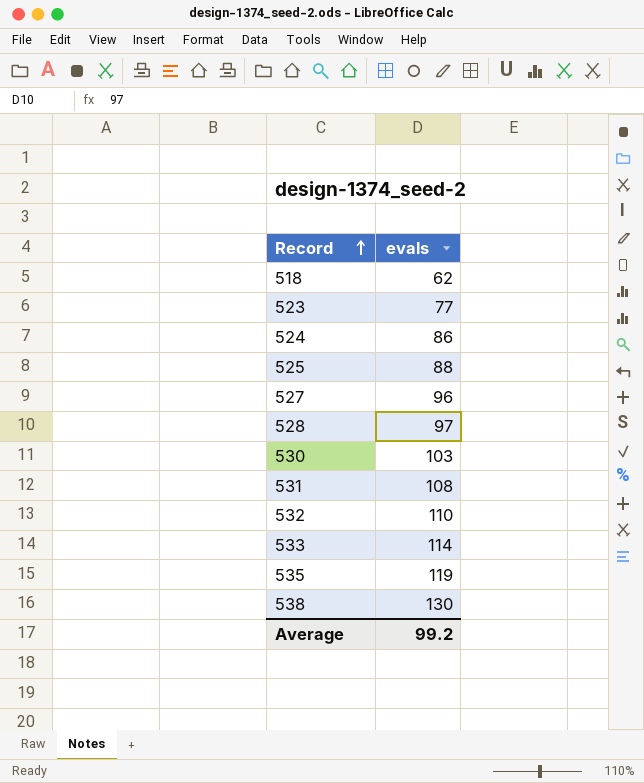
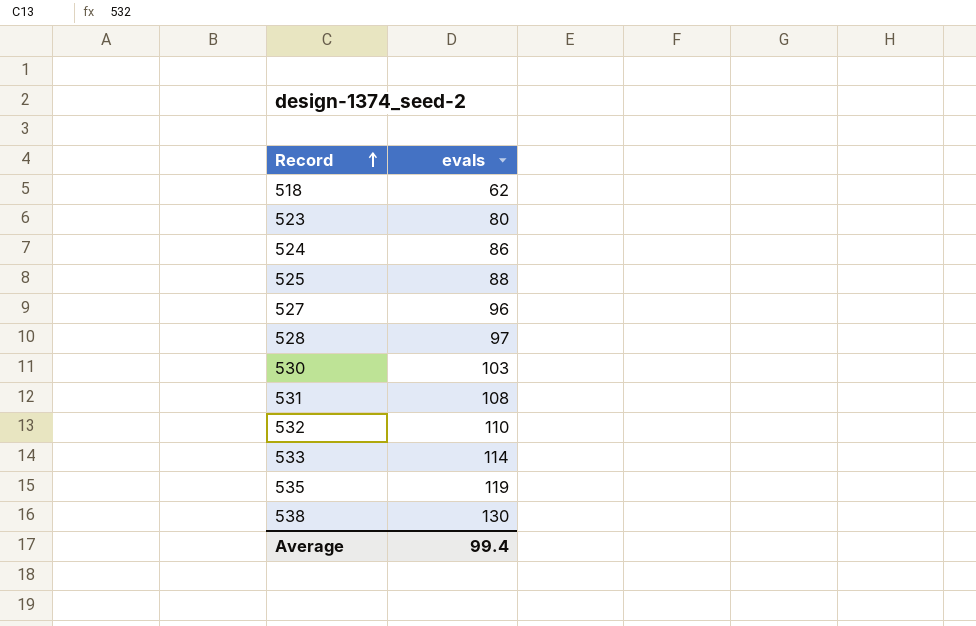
523 | evals: 77 -> 80
Average | evals: 99.2 -> 99.4

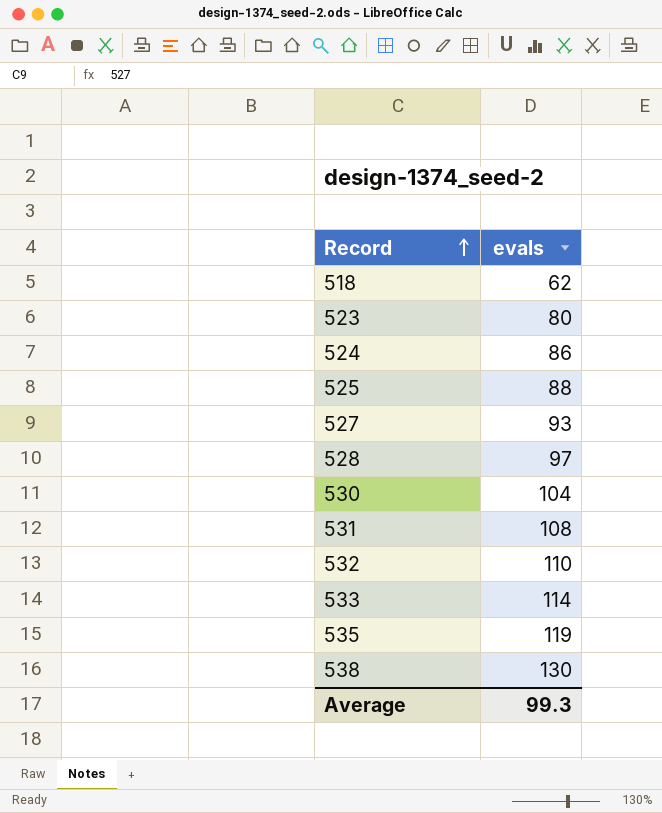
527 | evals: 96 -> 93
530 | evals: 103 -> 104
Average | evals: 99.4 -> 99.3

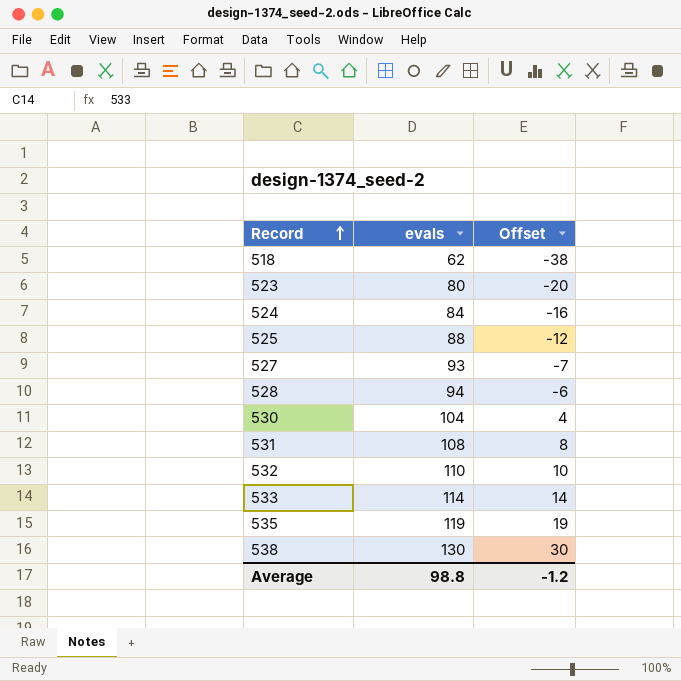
column Offset | formula: none -> [evals] - 100
524 | evals: 86 -> 84
528 | evals: 97 -> 94
Average | evals: 99.3 -> 98.8

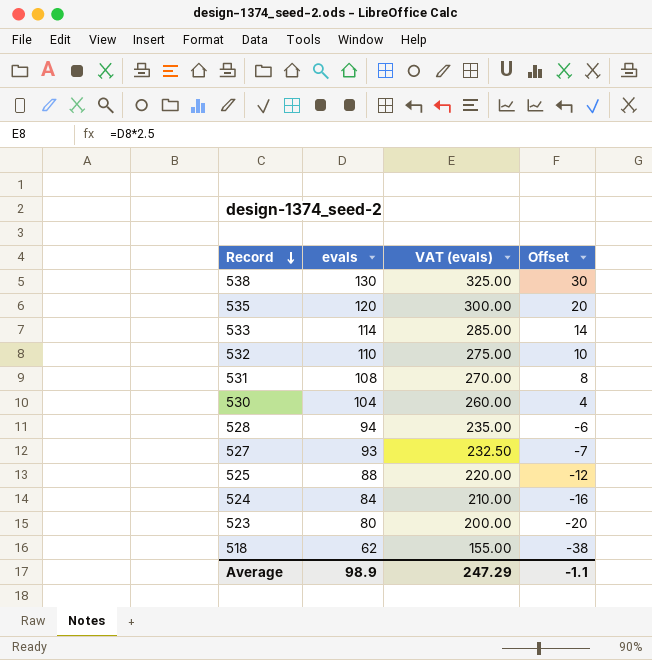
row order: Record ascending -> Record descending
column VAT (evals) | formula: none -> [evals] * 2.5
535 | evals: 119 -> 120
535 | Offset: 19 -> 20
Average | evals: 98.8 -> 98.9
Average | Offset: -1.2 -> -1.1

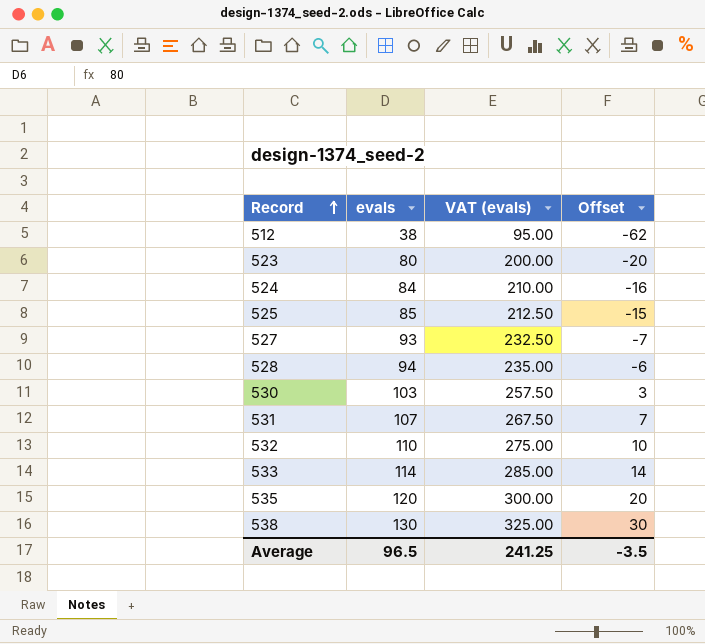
row order: Record descending -> Record ascending
row 518: 62 | 155.00 | -38 -> none
row 512: none -> 38 | 95.00 | -62
525 | evals: 88 -> 85
525 | VAT (evals): 220.00 -> 212.50
525 | Offset: -12 -> -15
530 | evals: 104 -> 103
530 | VAT (evals): 260.00 -> 257.50
530 | Offset: 4 -> 3
531 | evals: 108 -> 107
531 | VAT (evals): 270.00 -> 267.50
531 | Offset: 8 -> 7
Average | evals: 98.9 -> 96.5
Average | VAT (evals): 247.29 -> 241.25
Average | Offset: -1.1 -> -3.5

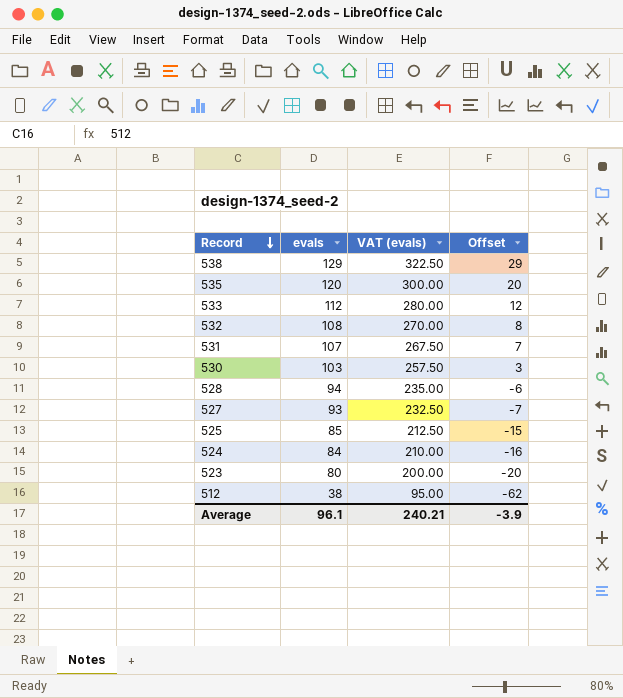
row order: Record ascending -> Record descending
538 | evals: 130 -> 129
538 | VAT (evals): 325.00 -> 322.50
538 | Offset: 30 -> 29
533 | evals: 114 -> 112
533 | VAT (evals): 285.00 -> 280.00
533 | Offset: 14 -> 12
532 | evals: 110 -> 108
532 | VAT (evals): 275.00 -> 270.00
532 | Offset: 10 -> 8
Average | evals: 96.5 -> 96.1
Average | VAT (evals): 241.25 -> 240.21
Average | Offset: -3.5 -> -3.9

